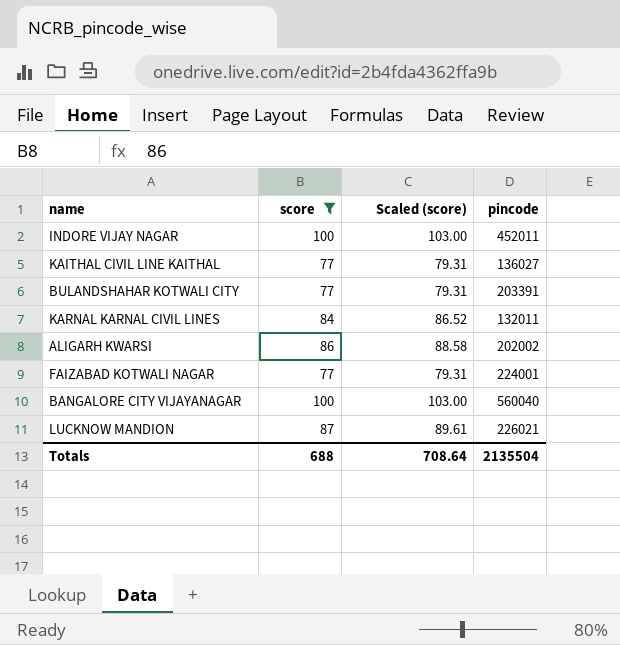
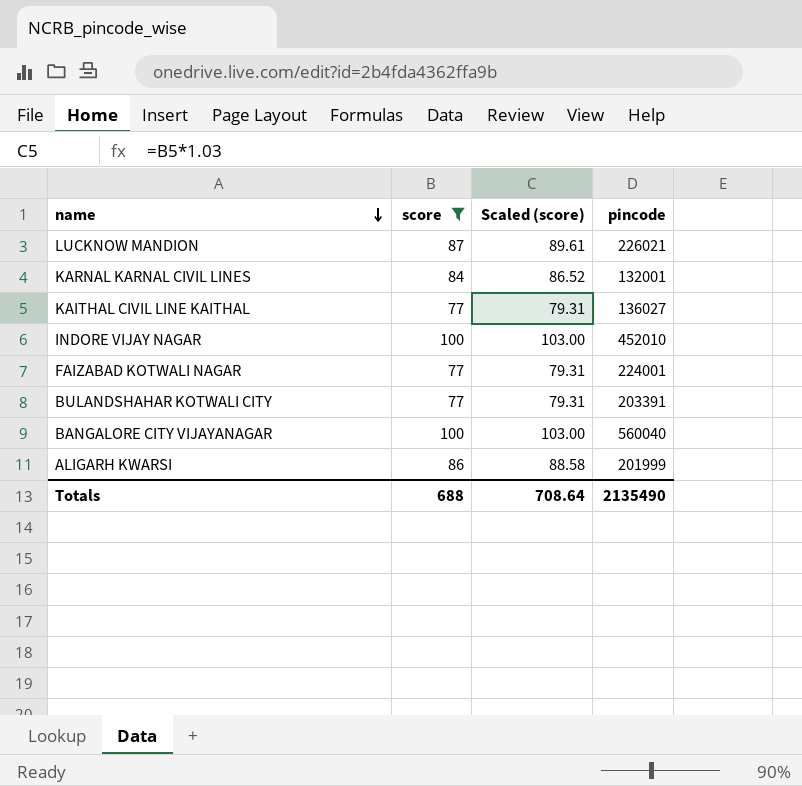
row order: none -> name descending
KARNAL KARNAL CIVIL LINES | pincode: 132011 -> 132001
INDORE VIJAY NAGAR | pincode: 452011 -> 452010
ALIGARH KWARSI | pincode: 202002 -> 201999
Totals | pincode: 2135504 -> 2135490

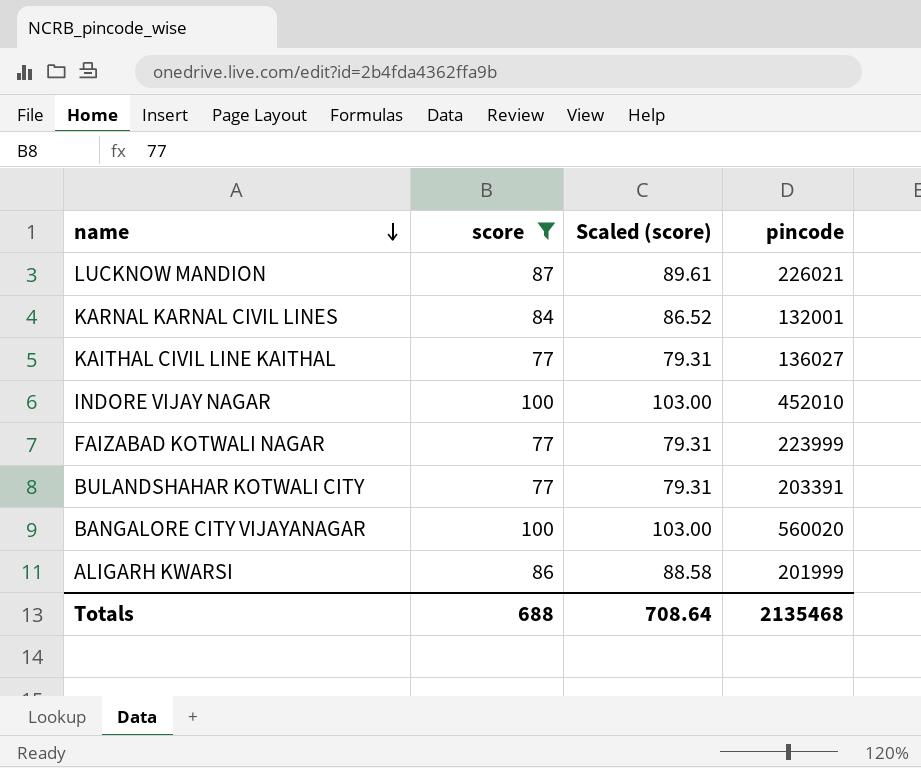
FAIZABAD KOTWALI NAGAR | pincode: 224001 -> 223999
BANGALORE CITY VIJAYANAGAR | pincode: 560040 -> 560020
Totals | pincode: 2135490 -> 2135468

